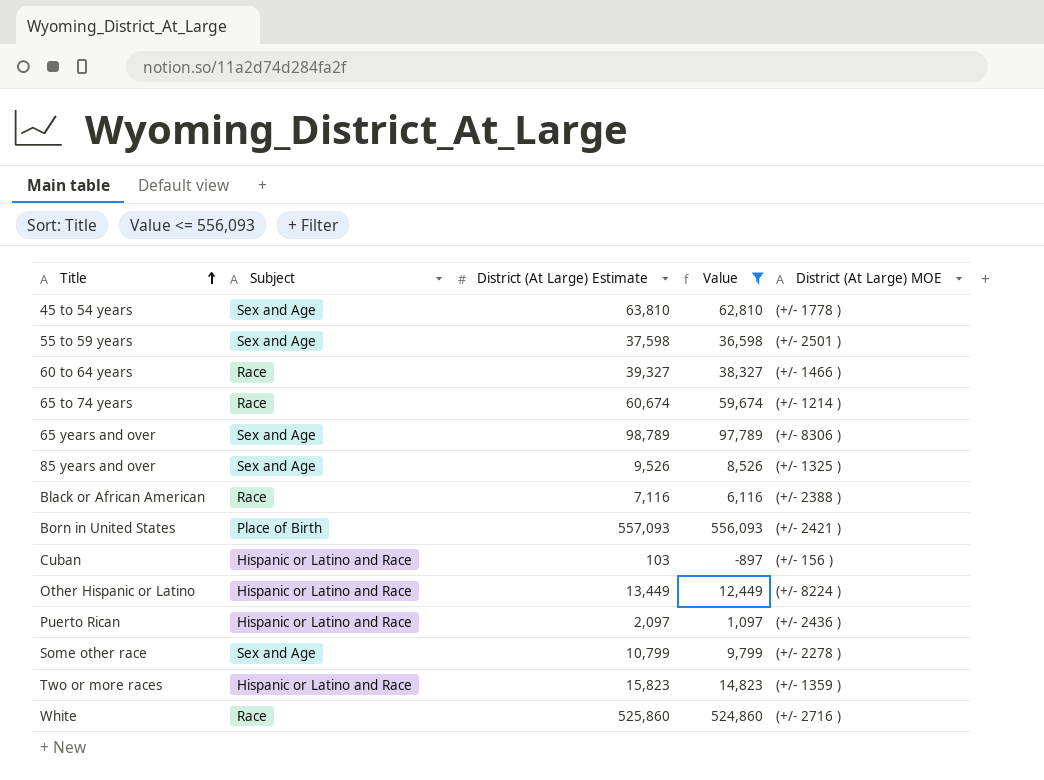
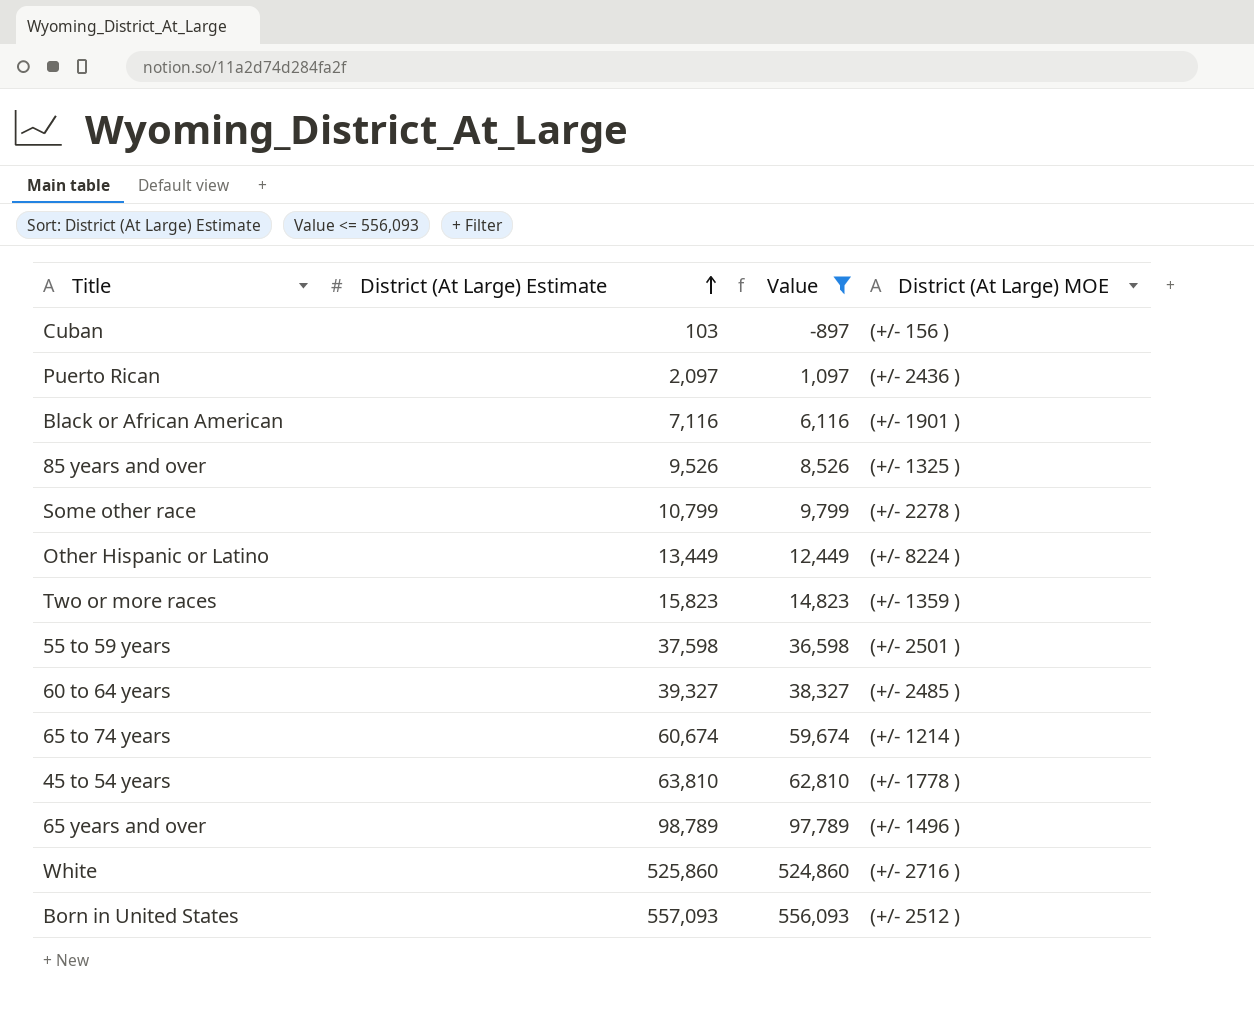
row order: Title ascending -> District (At Large) Estimate ascending
column Subject | position: 2 -> none
Black or African American | District (At Large) MOE: (+/- 2388 ) -> (+/- 1901 )
60 to 64 years | District (At Large) MOE: (+/- 1466 ) -> (+/- 2485 )
65 years and over | District (At Large) MOE: (+/- 8306 ) -> (+/- 1496 )
Born in United States | District (At Large) MOE: (+/- 2421 ) -> (+/- 2512 )

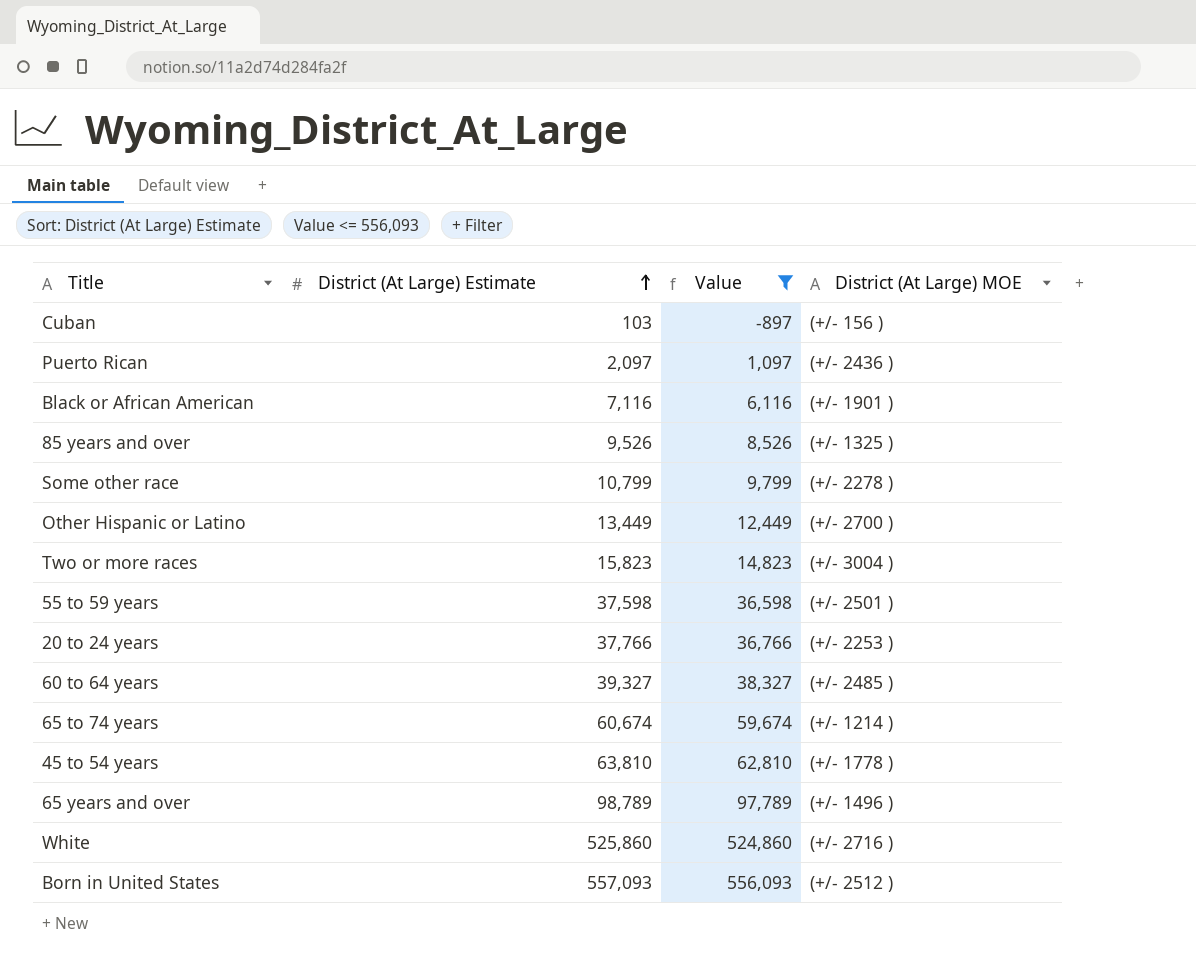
Other Hispanic or Latino | District (At Large) MOE: (+/- 8224 ) -> (+/- 2700 )
Two or more races | District (At Large) MOE: (+/- 1359 ) -> (+/- 3004 )
row 20 to 24 years: none -> 37,766 | 36,766 | (+/- 2253 )

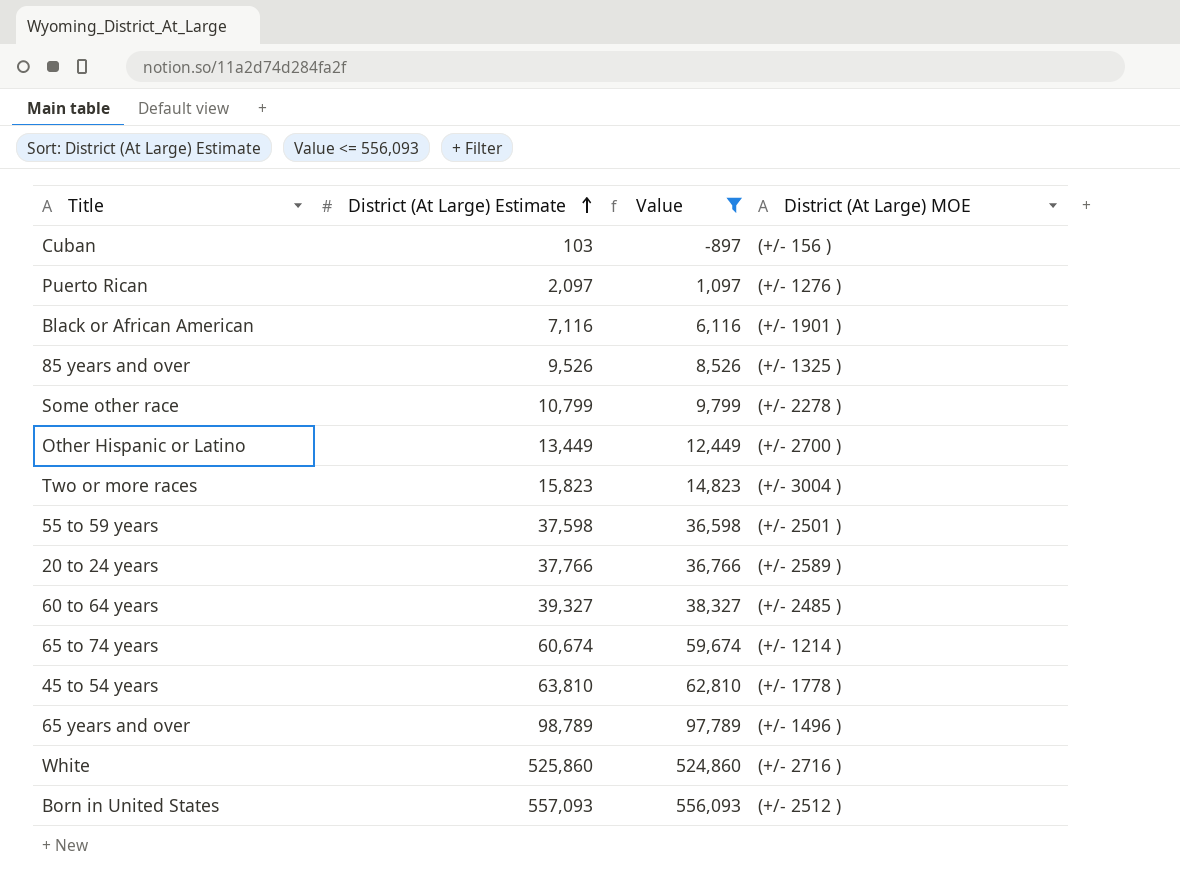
Puerto Rican | District (At Large) MOE: (+/- 2436 ) -> (+/- 1276 )
20 to 24 years | District (At Large) MOE: (+/- 2253 ) -> (+/- 2589 )

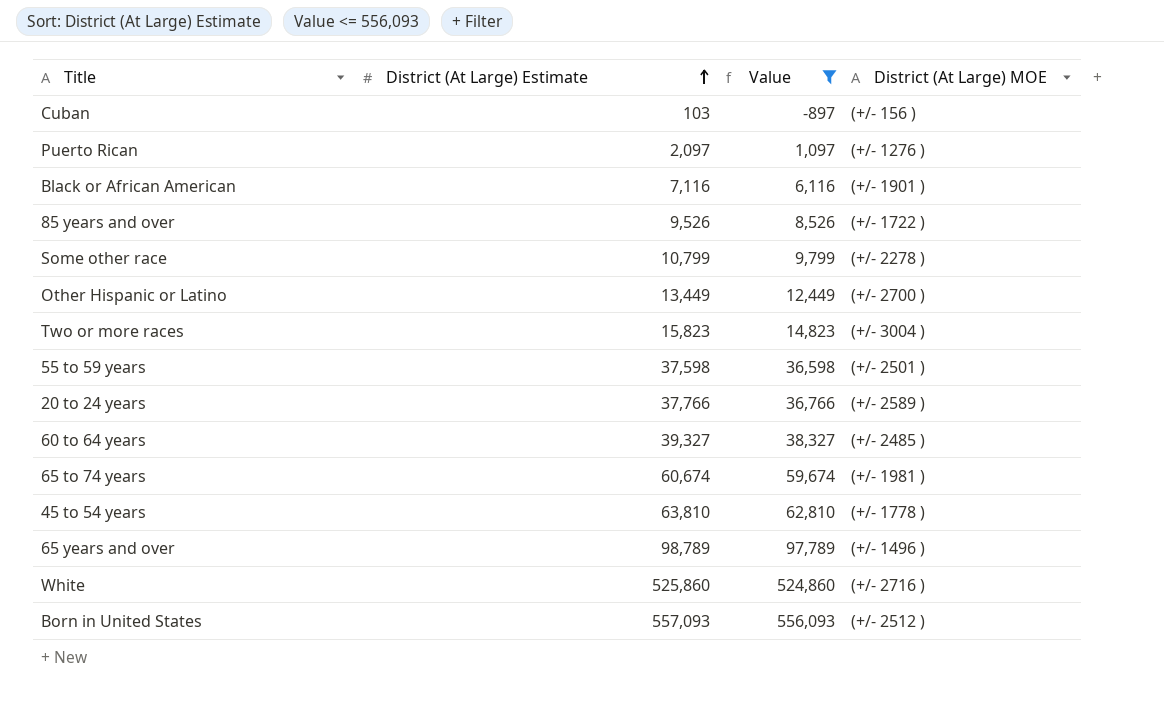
85 years and over | District (At Large) MOE: (+/- 1325 ) -> (+/- 1722 )
65 to 74 years | District (At Large) MOE: (+/- 1214 ) -> (+/- 1981 )

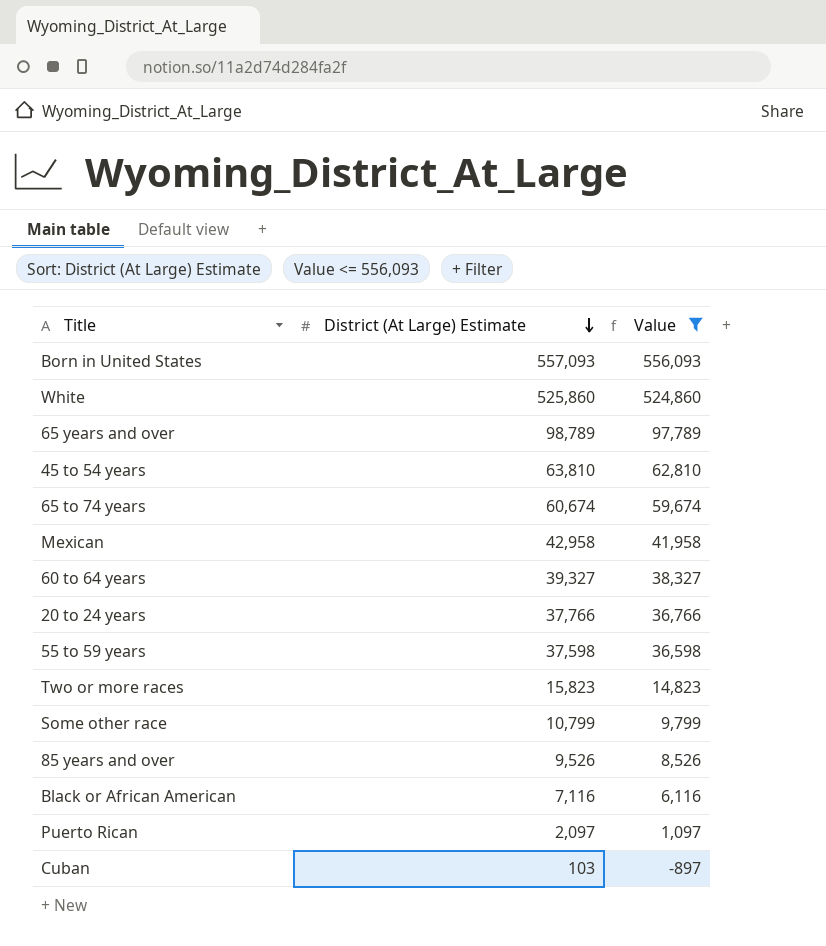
row order: District (At Large) Estimate ascending -> District (At Large) Estimate descending
column District (At Large) MOE | position: 4 -> none
row Other Hispanic or Latino: 13,449 | 12,449 | (+/- 2700 ) -> none
row Mexican: none -> 42,958 | 41,958

